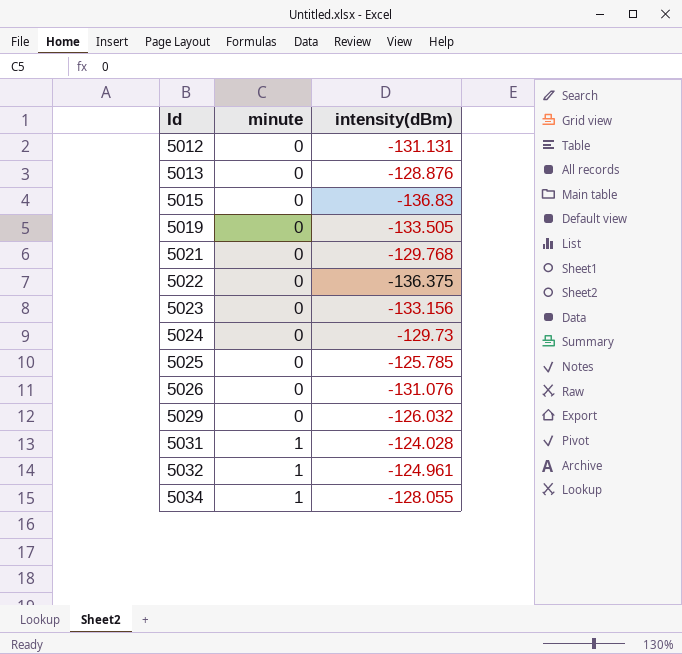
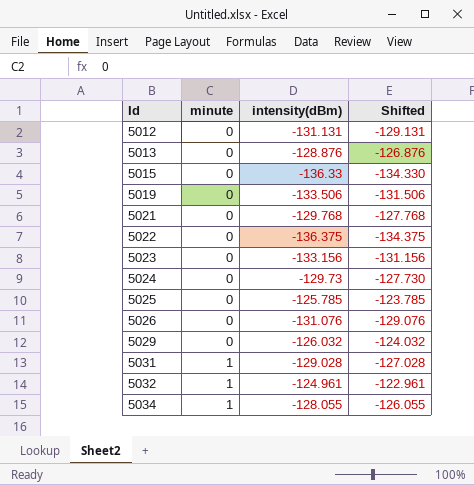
column Shifted | formula: none -> [intensity(dBm)] + 2
5015 | intensity(dBm): -136.83 -> -136.33
5019 | intensity(dBm): -133.505 -> -133.506
5031 | intensity(dBm): -124.028 -> -129.028

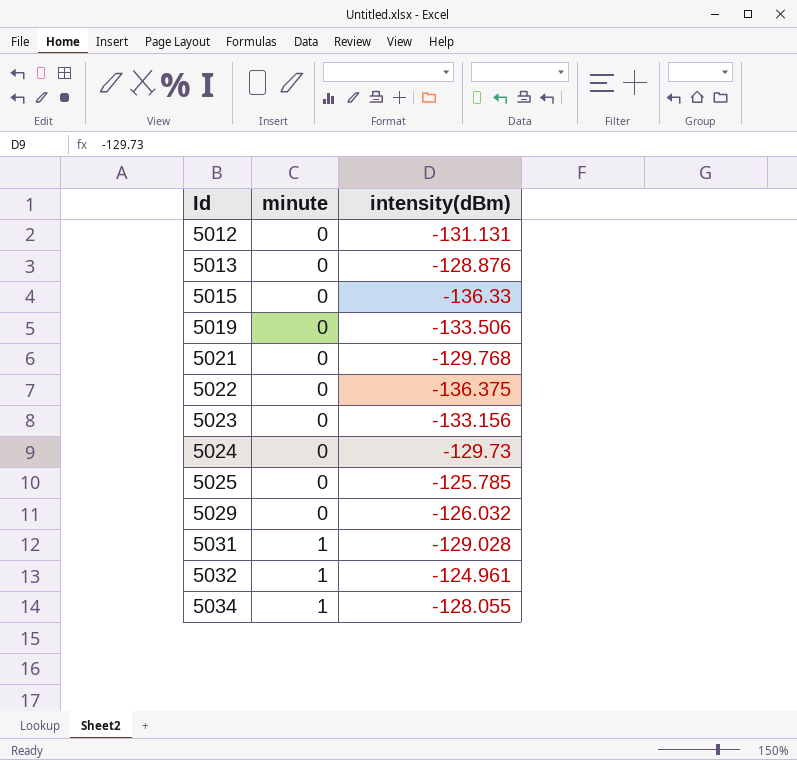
column Shifted | formula: [intensity(dBm)] + 2 -> none
row 5026: 0 | -131.076 | -129.076 -> none

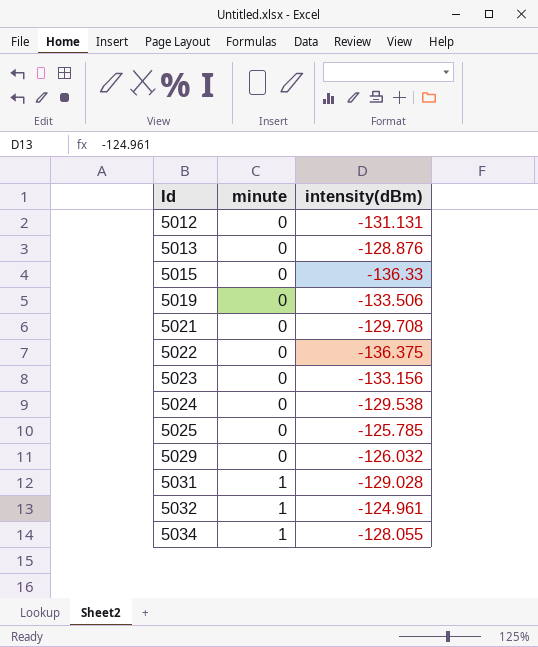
5021 | intensity(dBm): -129.768 -> -129.708
5024 | intensity(dBm): -129.73 -> -129.538

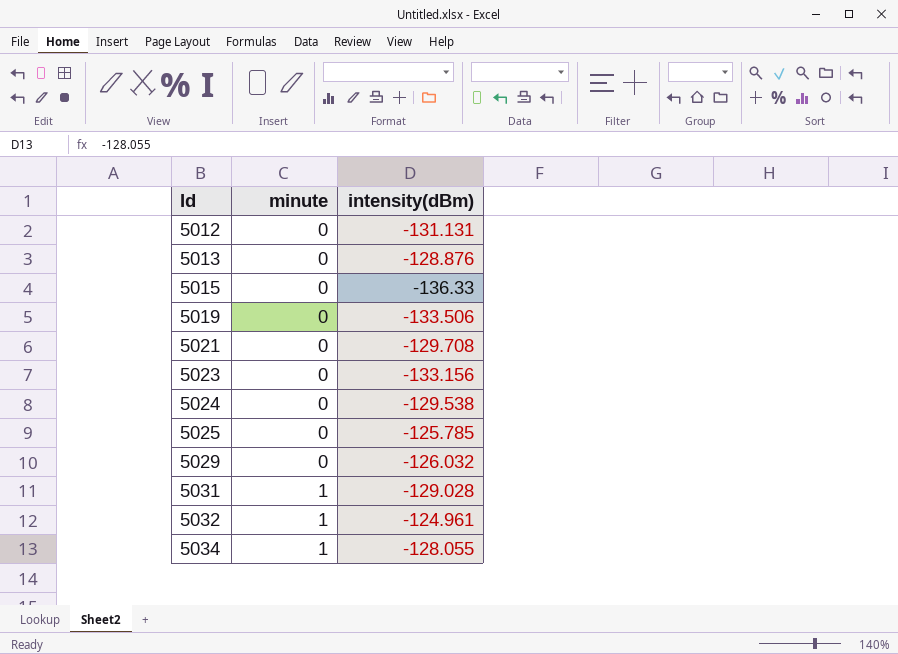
row 5022: 0 | -136.375 -> none

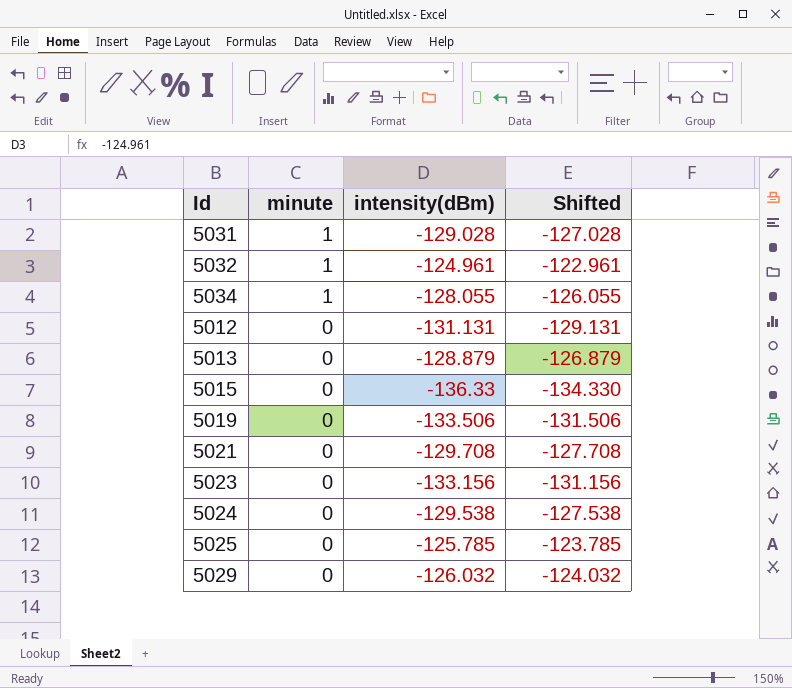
row order: Id ascending -> minute descending
column Shifted | formula: none -> [intensity(dBm)] + 2
5013 | intensity(dBm): -128.876 -> -128.879

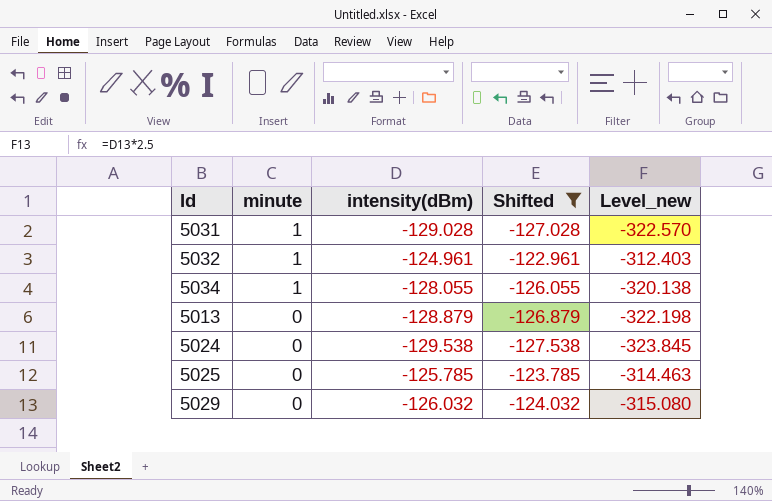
filter: none -> Shifted >= -127.538
column Level_new | formula: none -> [intensity(dBm)] * 2.5

